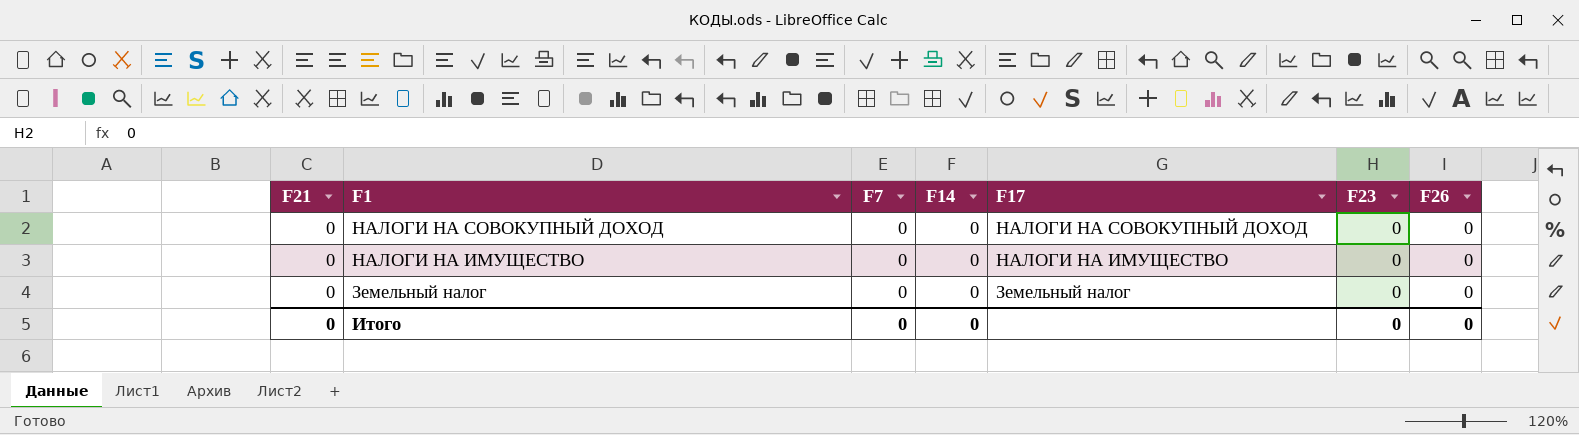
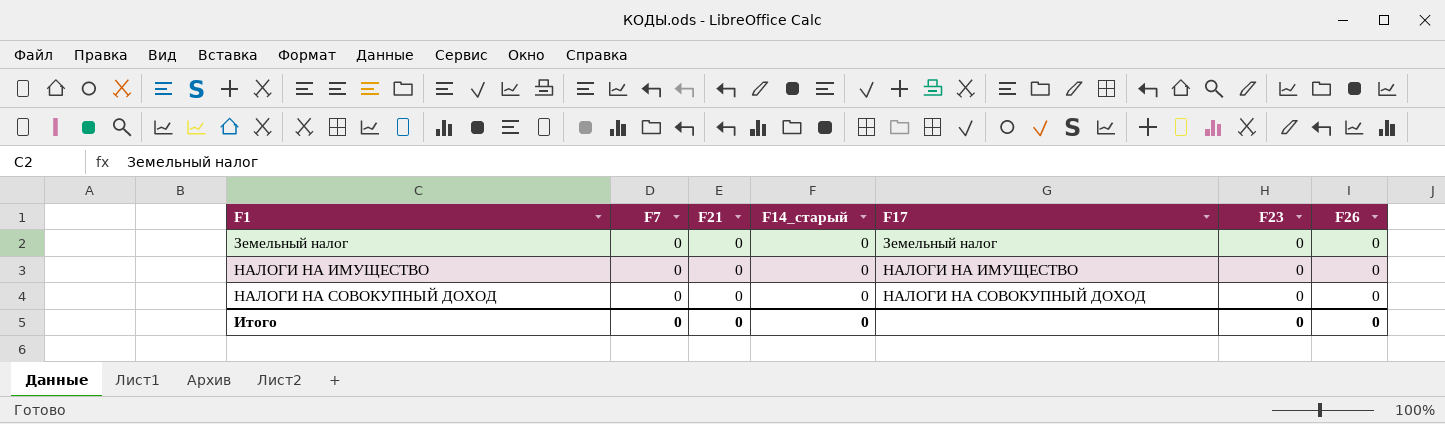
row order: F1 descending -> F1 ascending
column F21 | position: 1 -> 3
column name: F14 -> F14_старый

